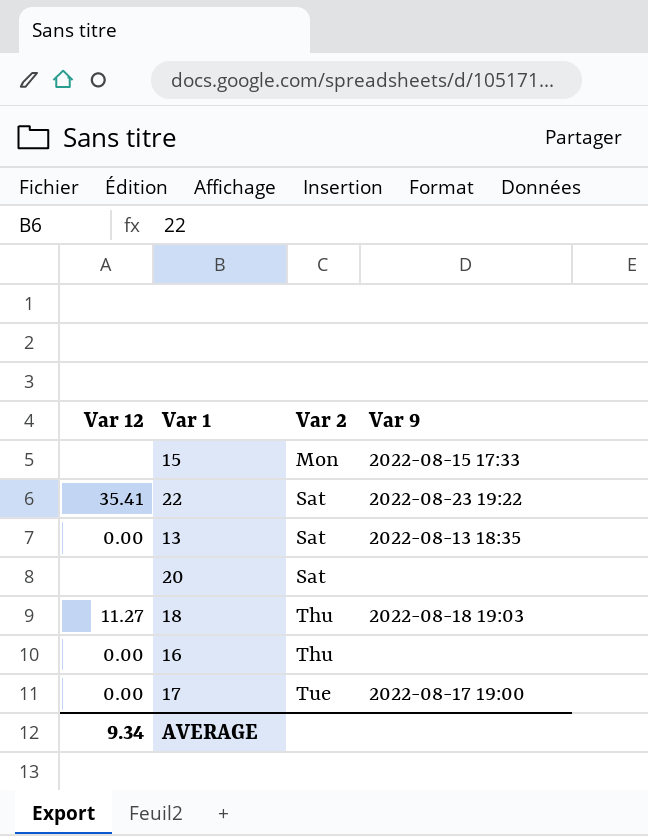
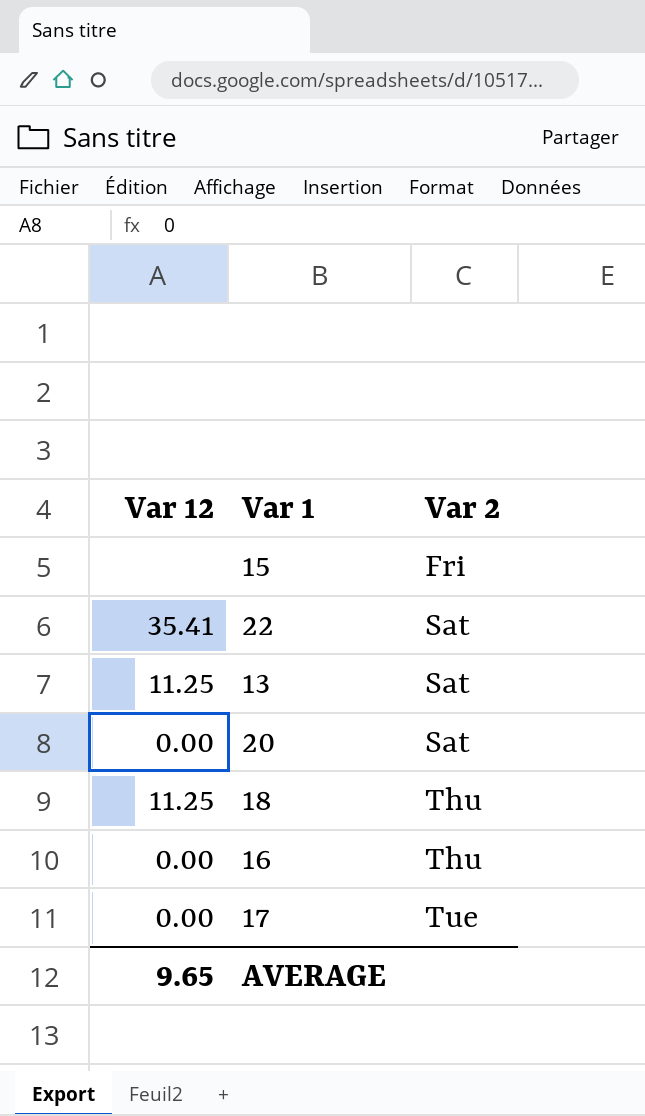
column Var 9 | position: 4 -> none
15 | Var 2: Mon -> Fri
13 | Var 12: 0.00 -> 11.25
20 | Var 12: none -> 0.00
18 | Var 12: 11.27 -> 11.25
AVERAGE | Var 12: 9.34 -> 9.65

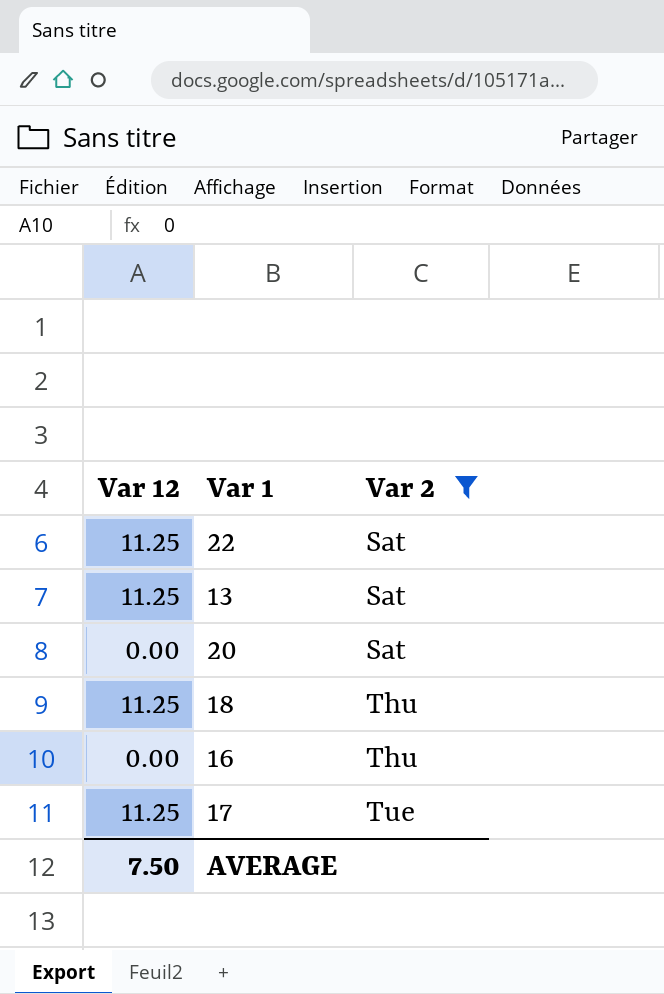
filter: none -> Var 2 != Fri
22 | Var 12: 35.41 -> 11.25
17 | Var 12: 0.00 -> 11.25
AVERAGE | Var 12: 9.65 -> 7.50

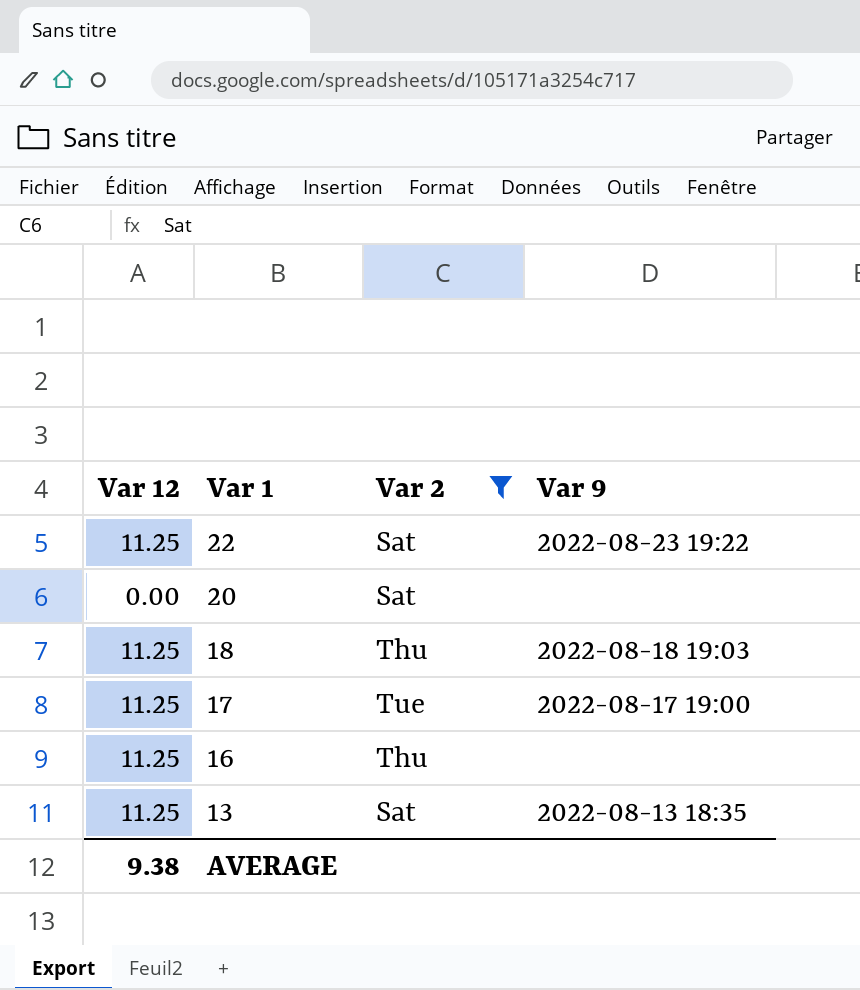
row order: Var 2 ascending -> Var 1 descending
column Var 9 | position: none -> 4
16 | Var 12: 0.00 -> 11.25
AVERAGE | Var 12: 7.50 -> 9.38

